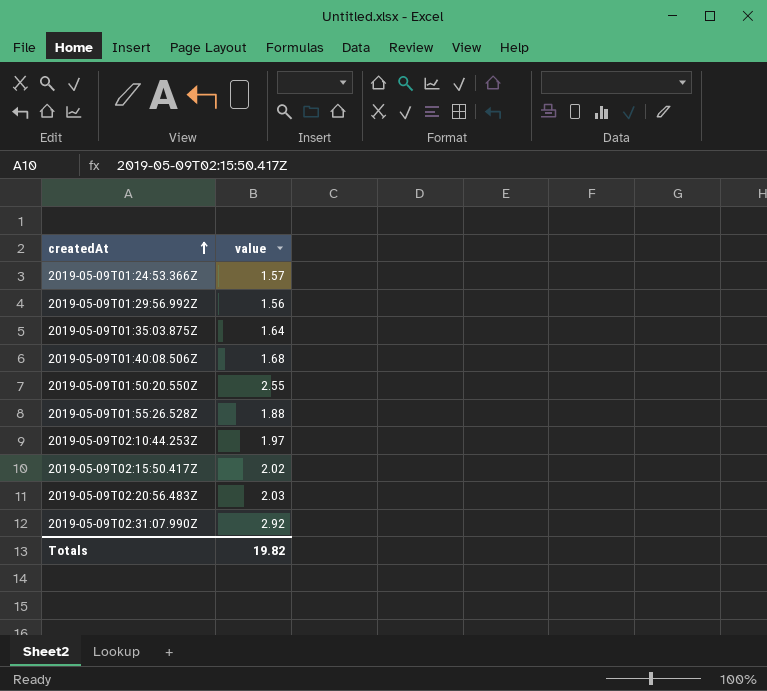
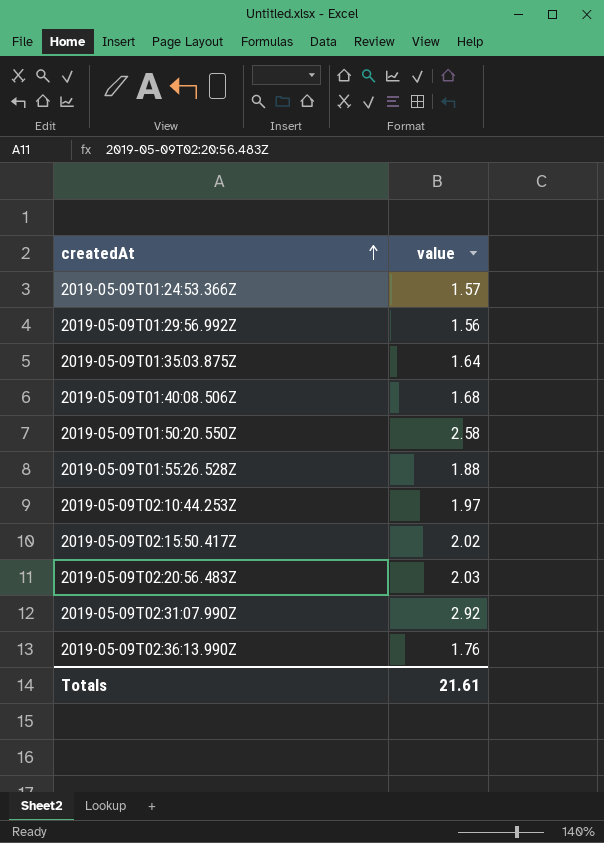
2019-05-09T01:50:20.550Z | value: 2.55 -> 2.58
row 2019-05-09T02:36:13.990Z: none -> 1.76
Totals | value: 19.82 -> 21.61

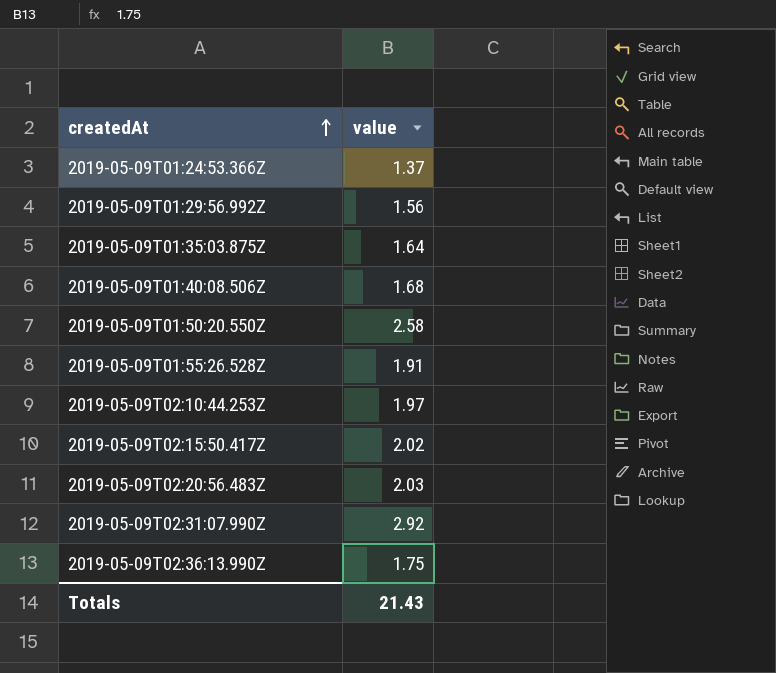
2019-05-09T01:24:53.366Z | value: 1.57 -> 1.37
2019-05-09T01:55:26.528Z | value: 1.88 -> 1.91
2019-05-09T02:36:13.990Z | value: 1.76 -> 1.75
Totals | value: 21.61 -> 21.43

